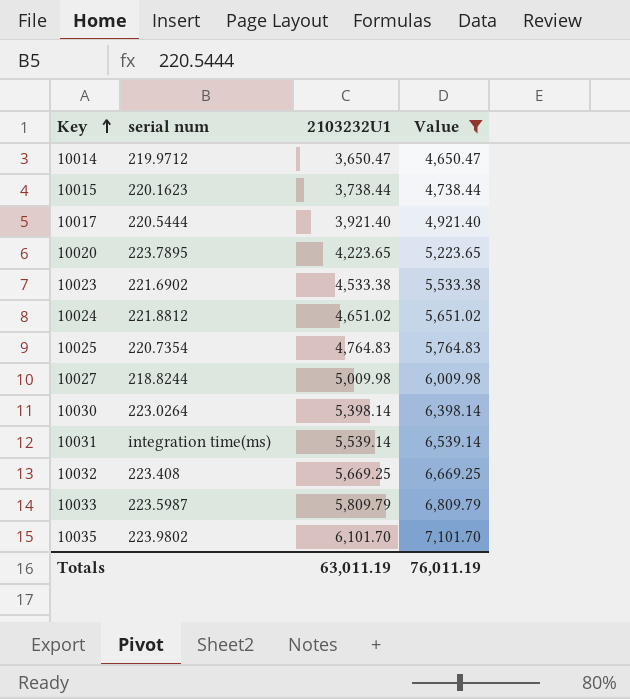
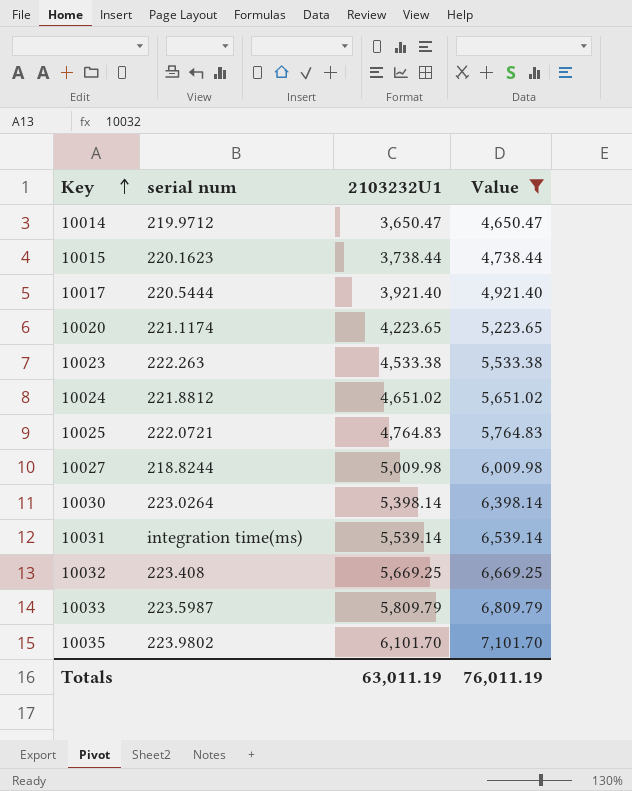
10020 | serial num: 223.7895 -> 221.1174
10023 | serial num: 221.6902 -> 222.263
10025 | serial num: 220.7354 -> 222.0721

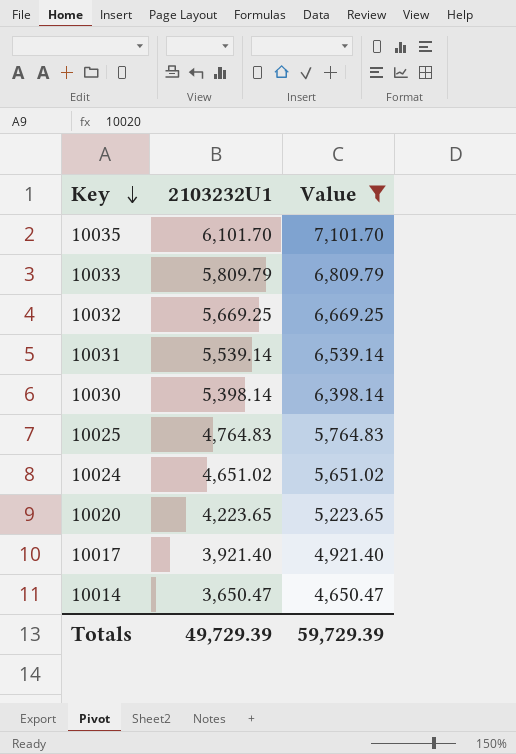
row order: Key ascending -> Key descending
column serial num | position: 2 -> none
row 10015: 220.1623 | 3,738.44 | 4,738.44 -> none
row 10023: 222.263 | 4,533.38 | 5,533.38 -> none
row 10027: 218.8244 | 5,009.98 | 6,009.98 -> none
Totals | 2103232U1: 63,011.19 -> 49,729.39
Totals | Value: 76,011.19 -> 59,729.39

